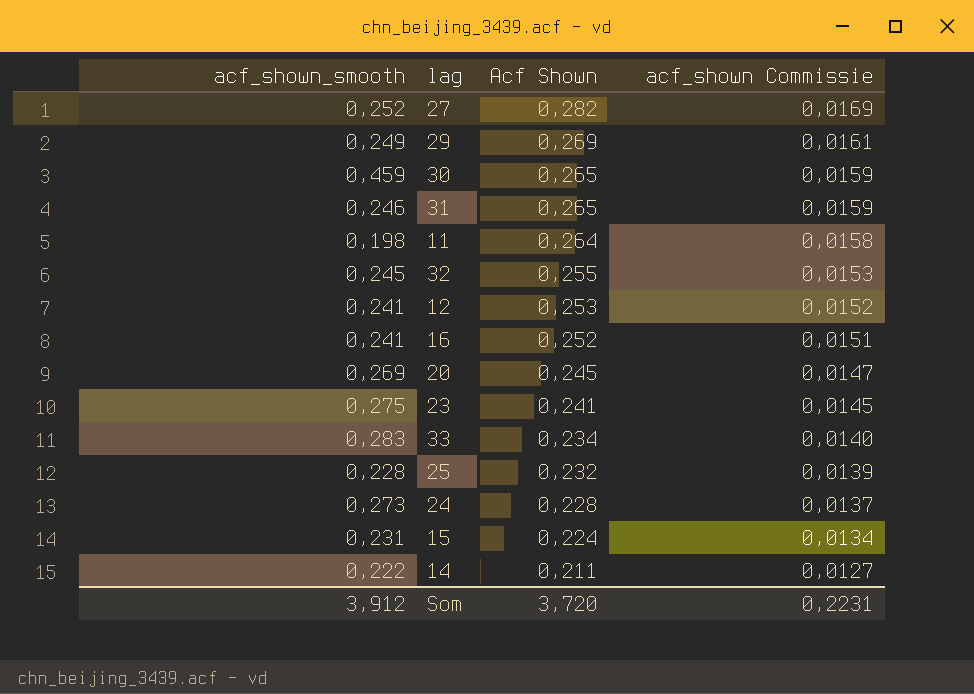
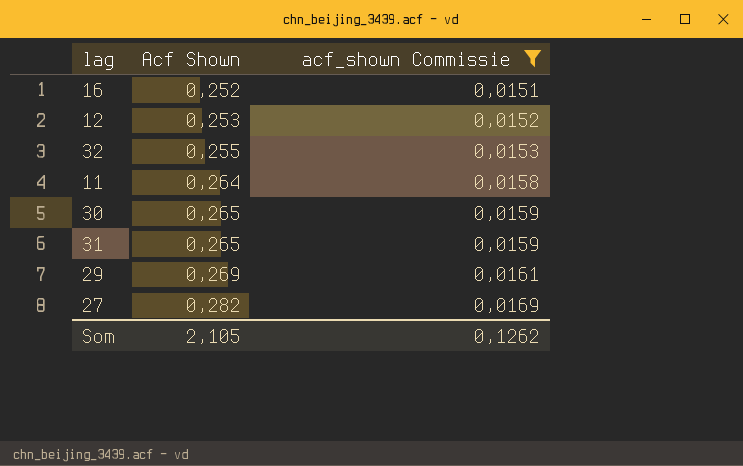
filter: none -> acf_shown Commissie >= 0,0151
row order: Acf Shown descending -> Acf Shown ascending
column acf_shown_smooth | position: 1 -> none
Som | Acf Shown: 3,720 -> 2,105
Som | acf_shown Commissie: 0,2231 -> 0,1262

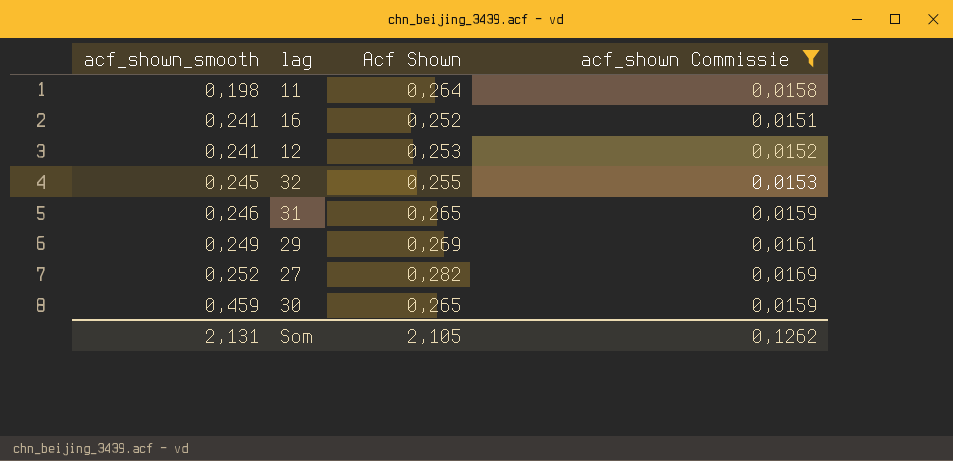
row order: Acf Shown ascending -> acf_shown_smooth ascending
column acf_shown_smooth | position: none -> 1

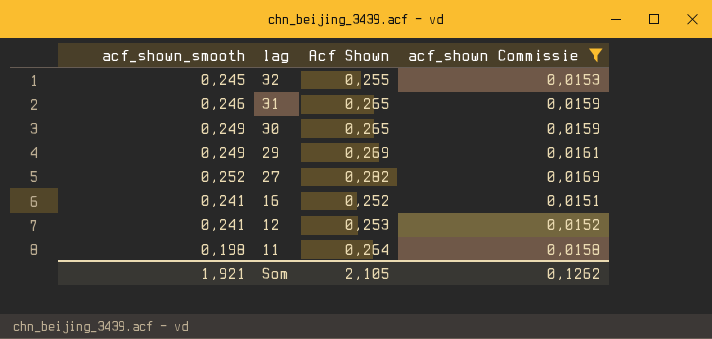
row order: acf_shown_smooth ascending -> lag descending
30 | acf_shown_smooth: 0,459 -> 0,249
Som | acf_shown_smooth: 2,131 -> 1,921

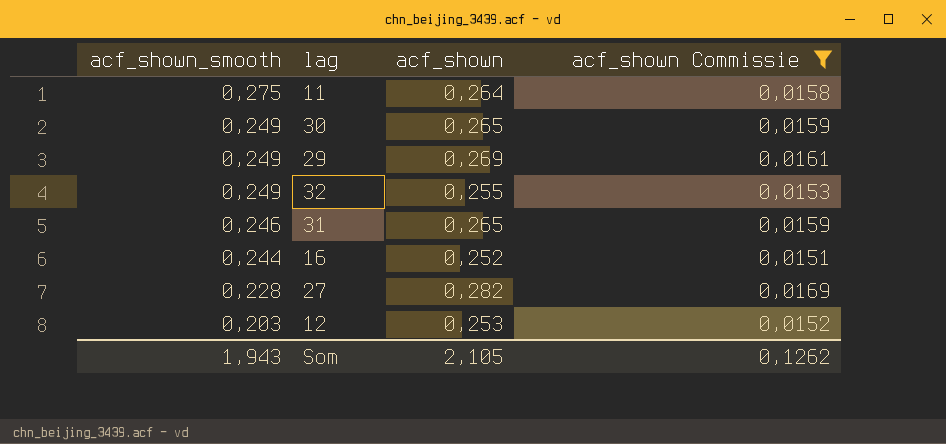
row order: lag descending -> acf_shown_smooth descending
column name: Acf Shown -> acf_shown
11 | acf_shown_smooth: 0,198 -> 0,275
32 | acf_shown_smooth: 0,245 -> 0,249
16 | acf_shown_smooth: 0,241 -> 0,244
27 | acf_shown_smooth: 0,252 -> 0,228
12 | acf_shown_smooth: 0,241 -> 0,203
Som | acf_shown_smooth: 1,921 -> 1,943

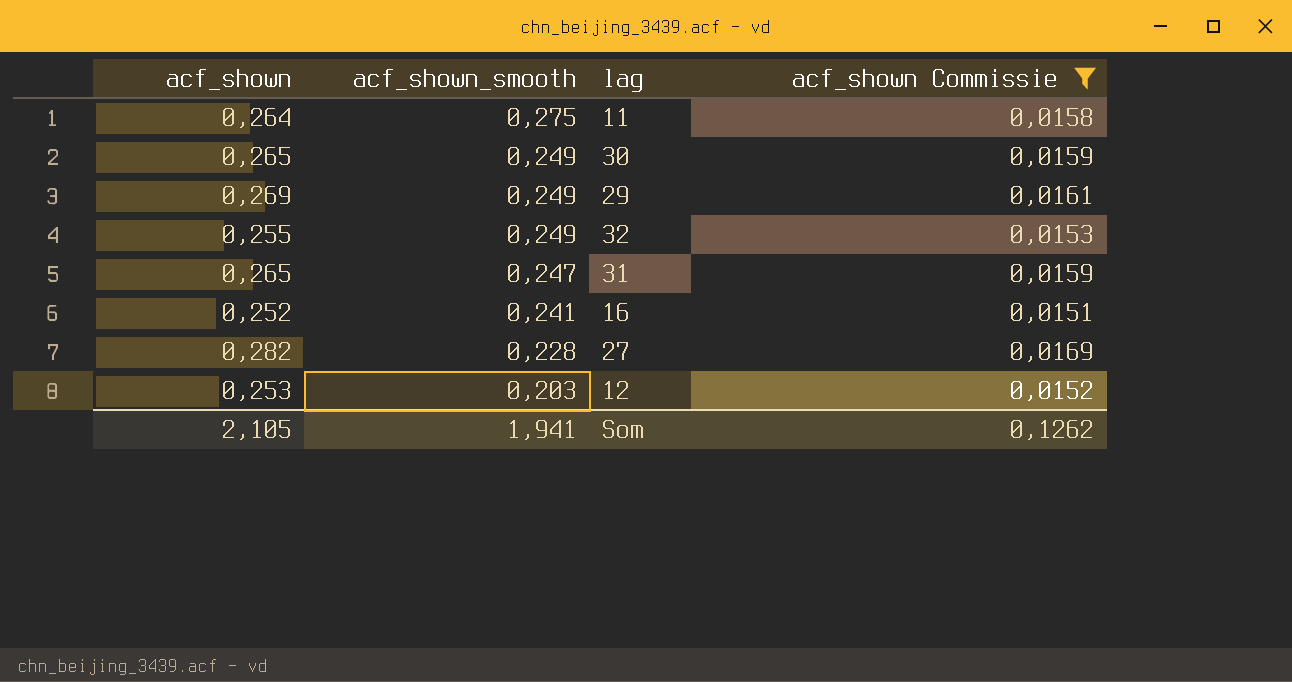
column acf_shown | position: 3 -> 1
31 | acf_shown_smooth: 0,246 -> 0,247
16 | acf_shown_smooth: 0,244 -> 0,241
Som | acf_shown_smooth: 1,943 -> 1,941

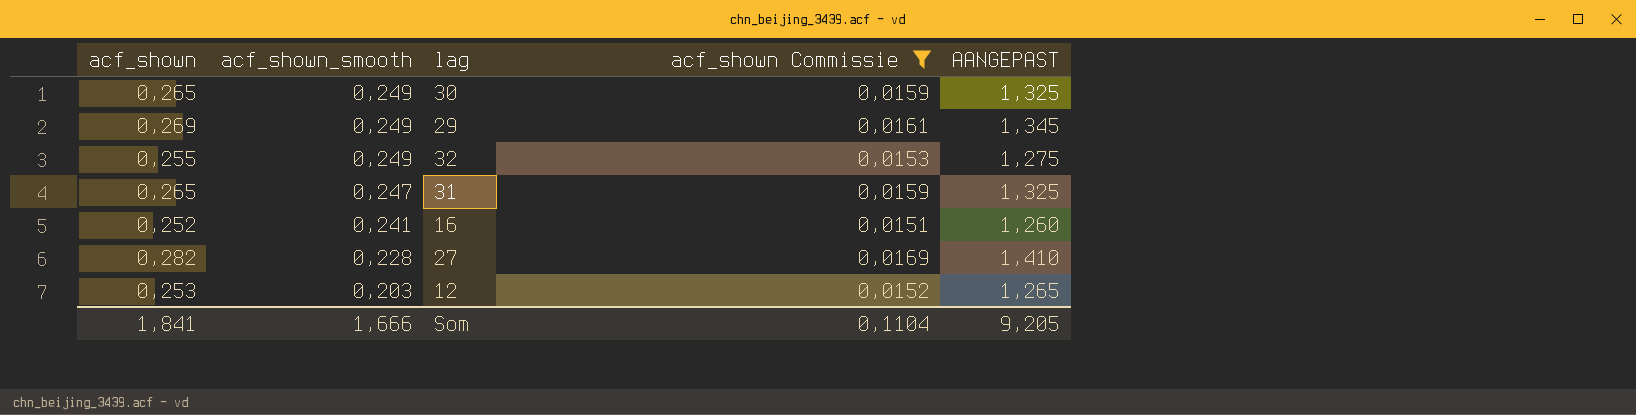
column AANGEPAST | formula: none -> [acf_shown] * 5
row 11: 0,264 | 0,275 | 0,0158 -> none
Som | acf_shown: 2,105 -> 1,841
Som | acf_shown_smooth: 1,941 -> 1,666
Som | acf_shown Commissie: 0,1262 -> 0,1104

